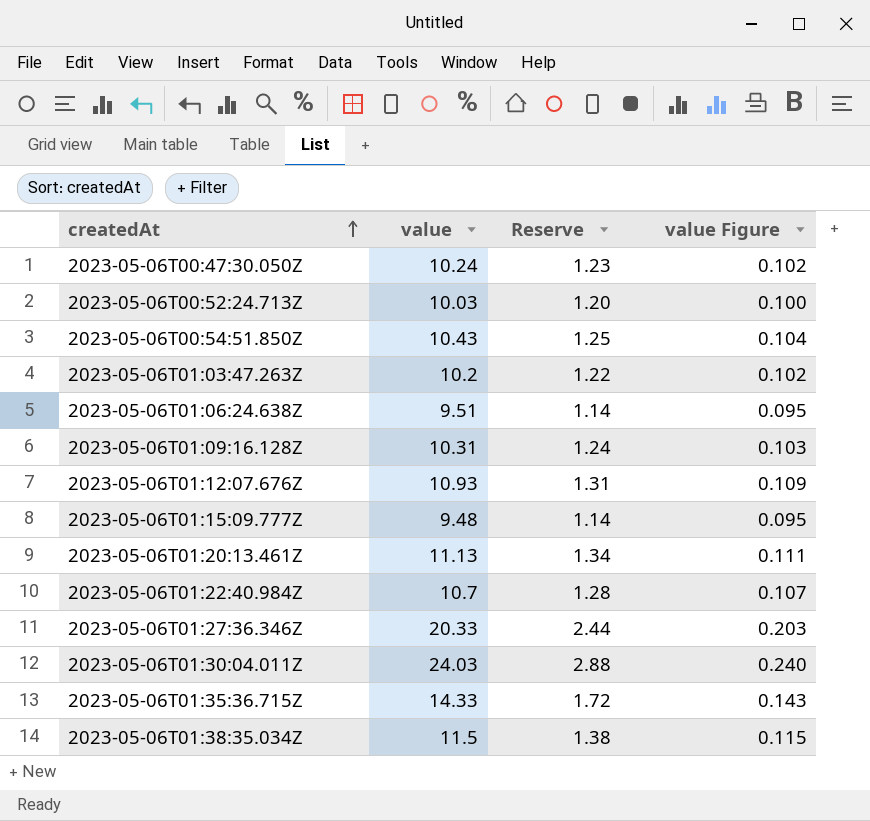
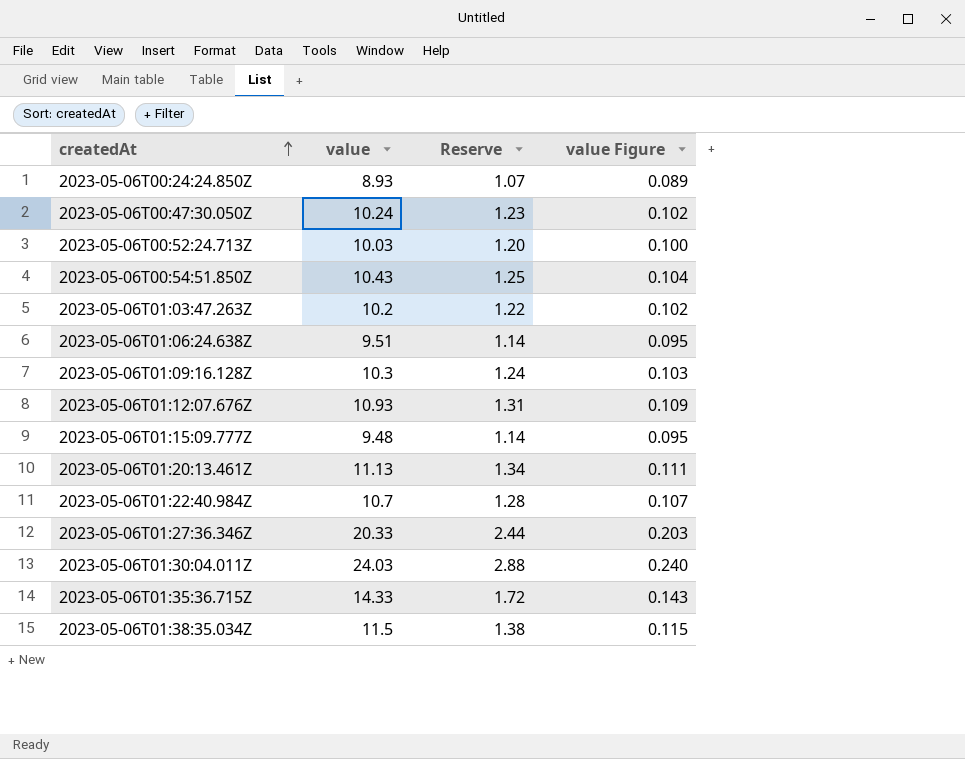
row 2023-05-06T00:24:24.850Z: none -> 8.93 | 1.07 | 0.089
2023-05-06T01:09:16.128Z | value: 10.31 -> 10.3

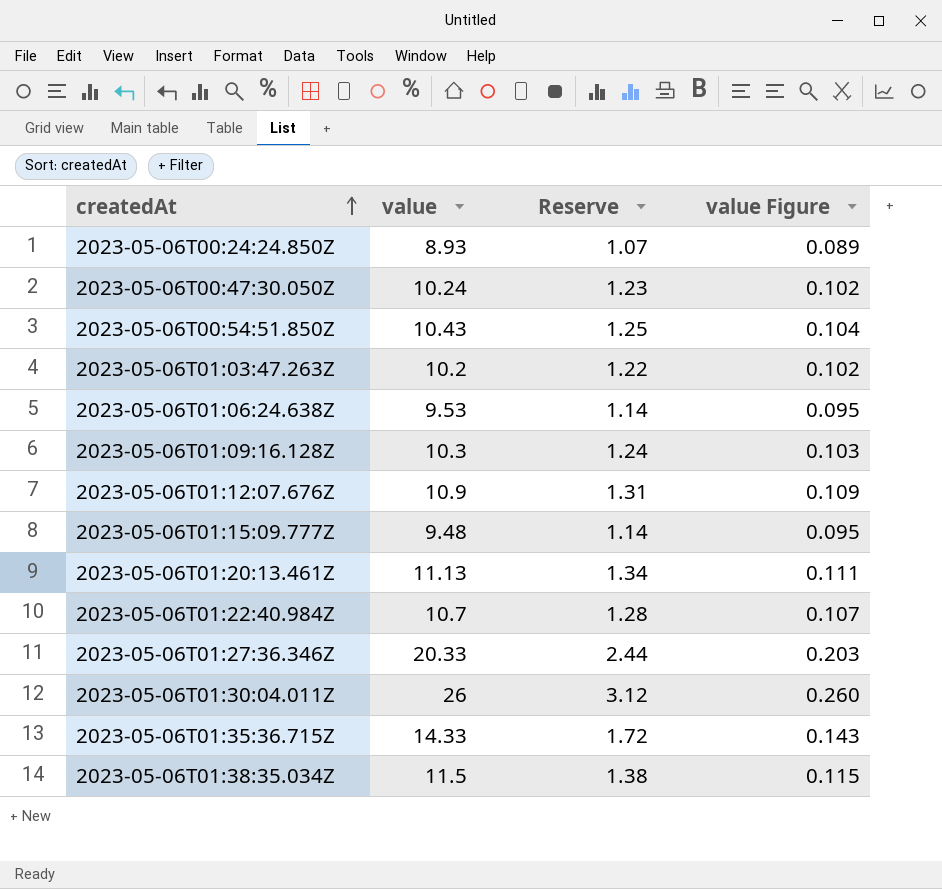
row 2023-05-06T00:52:24.713Z: 10.03 | 1.20 | 0.100 -> none
2023-05-06T01:06:24.638Z | value: 9.51 -> 9.53
2023-05-06T01:12:07.676Z | value: 10.93 -> 10.9
2023-05-06T01:30:04.011Z | value: 24.03 -> 26
2023-05-06T01:30:04.011Z | Reserve: 2.88 -> 3.12
2023-05-06T01:30:04.011Z | value Figure: 0.240 -> 0.260

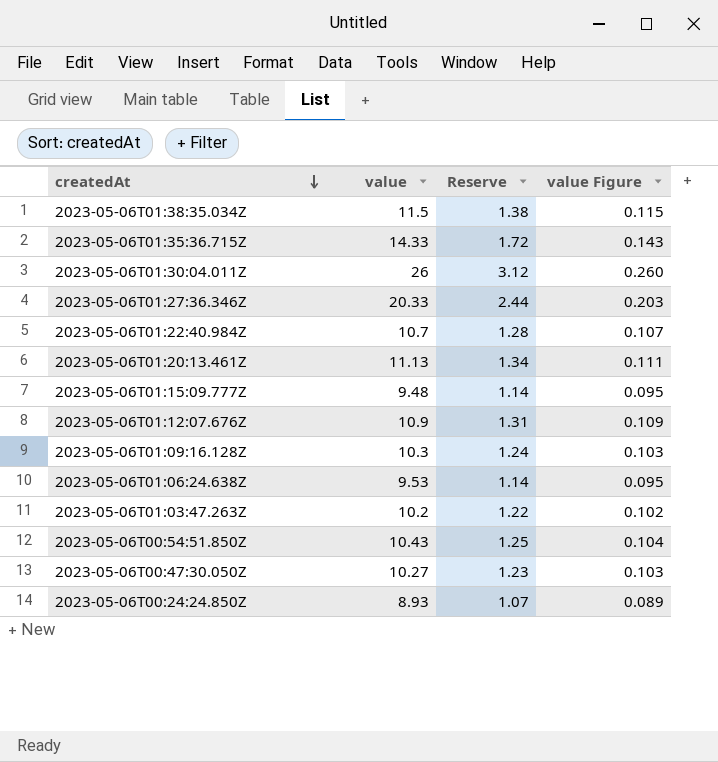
row order: createdAt ascending -> createdAt descending
2023-05-06T00:47:30.050Z | value: 10.24 -> 10.27
2023-05-06T00:47:30.050Z | value Figure: 0.102 -> 0.103

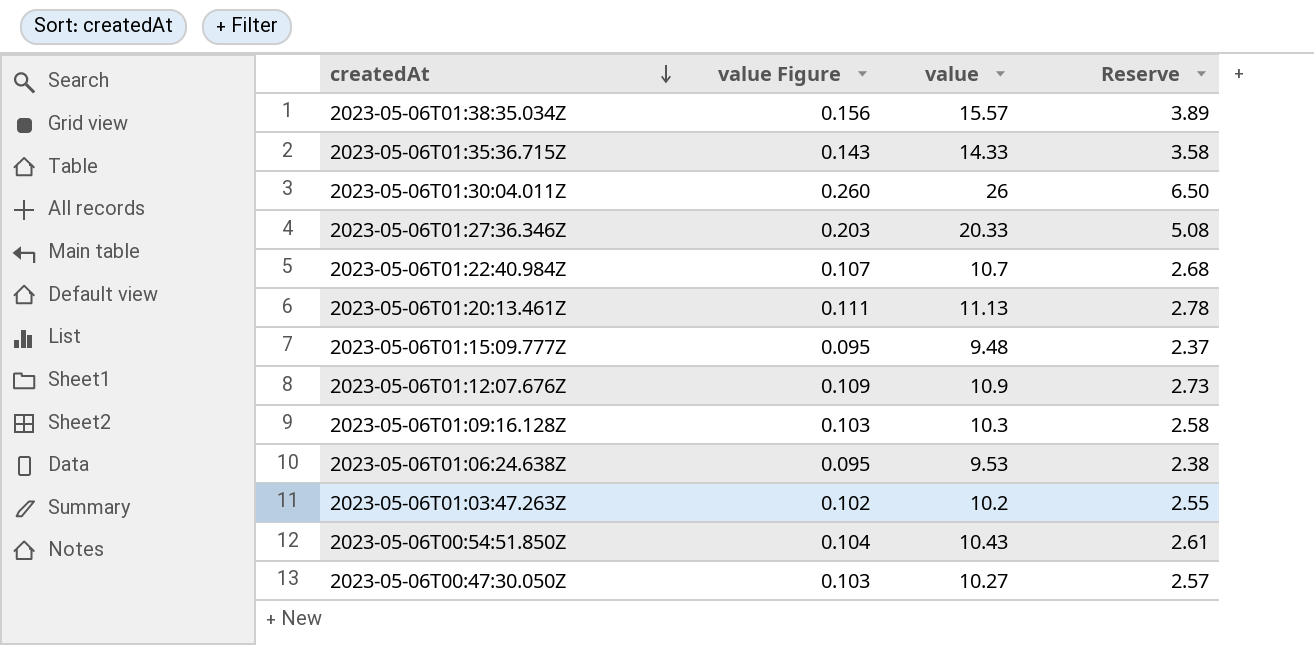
column value Figure | position: 4 -> 2
column Reserve | formula: [value] * 0.12 -> [value] * 0.25
row 2023-05-06T00:24:24.850Z: 8.93 | 1.07 | 0.089 -> none
2023-05-06T01:38:35.034Z | value Figure: 0.115 -> 0.156
2023-05-06T01:38:35.034Z | value: 11.5 -> 15.57

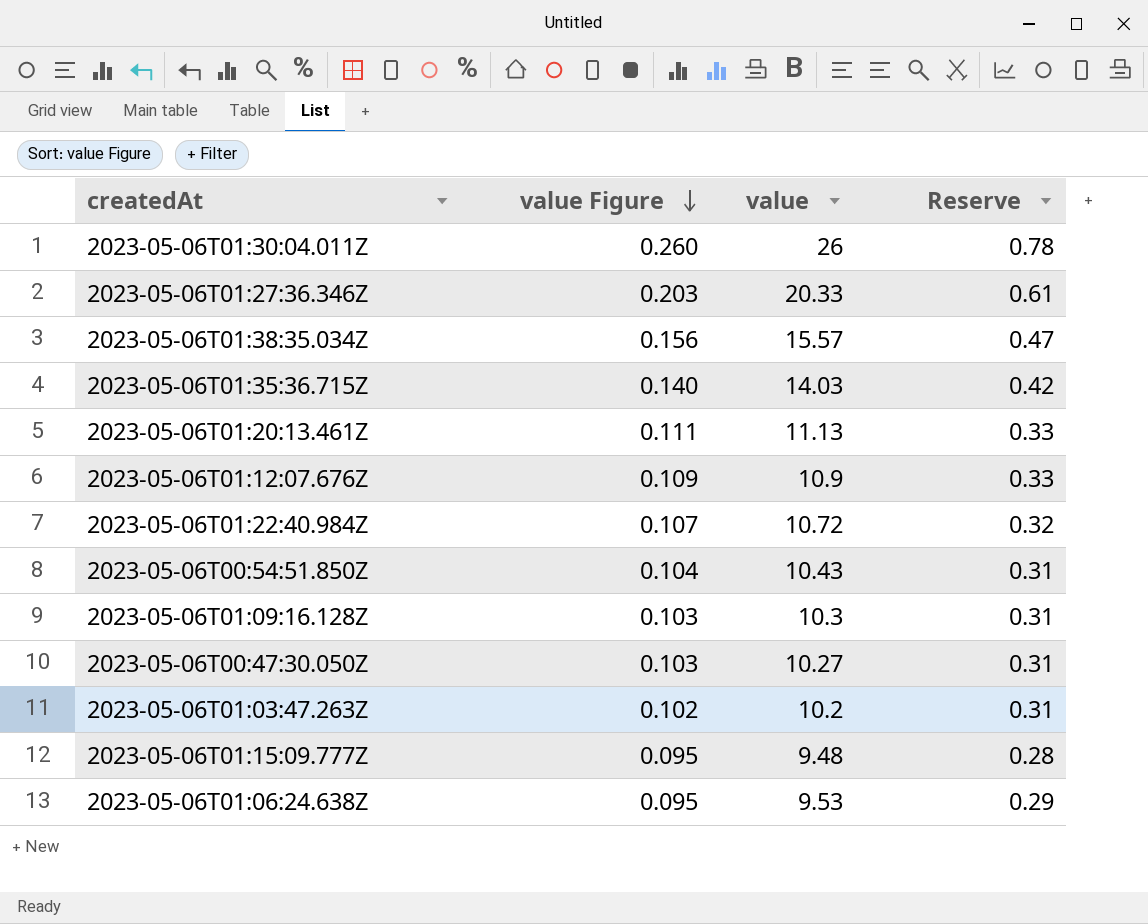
row order: createdAt descending -> value Figure descending
column Reserve | formula: [value] * 0.25 -> [value] * 0.03
2023-05-06T01:35:36.715Z | value Figure: 0.143 -> 0.140
2023-05-06T01:35:36.715Z | value: 14.33 -> 14.03
2023-05-06T01:22:40.984Z | value: 10.7 -> 10.72

